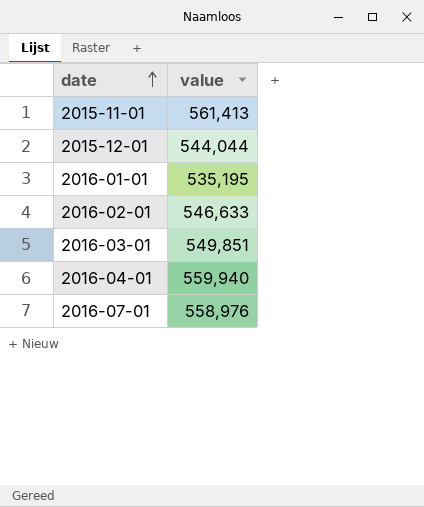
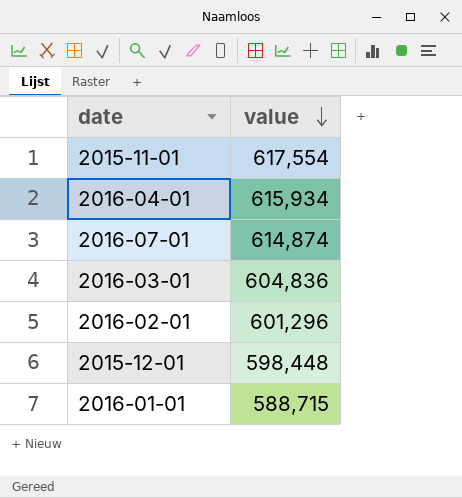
row order: date ascending -> value descending
2015-11-01 | value: 561,413 -> 617,554
2016-04-01 | value: 559,940 -> 615,934
2016-07-01 | value: 558,976 -> 614,874
2016-03-01 | value: 549,851 -> 604,836
2016-02-01 | value: 546,633 -> 601,296
2015-12-01 | value: 544,044 -> 598,448
2016-01-01 | value: 535,195 -> 588,715

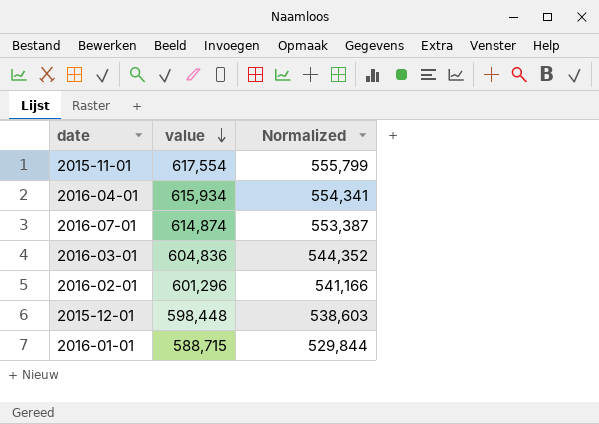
column Normalized | formula: none -> [value] * 0.9

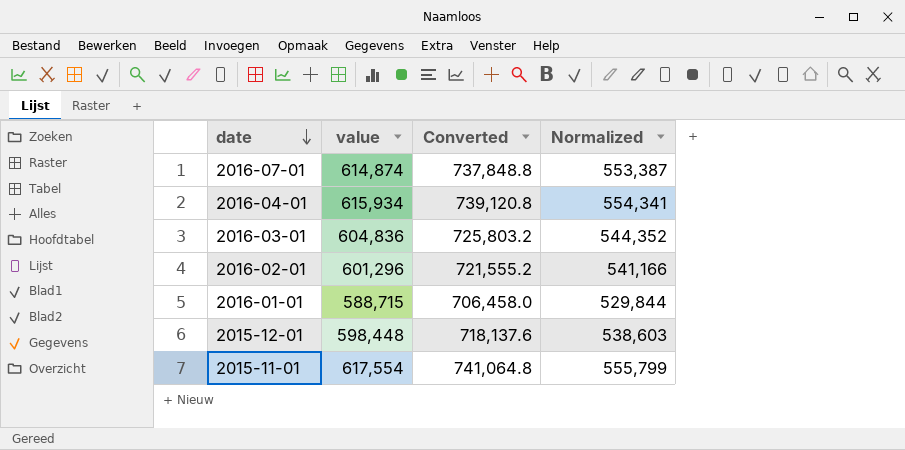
row order: value descending -> date descending
column Converted | formula: none -> [value] * 1.2

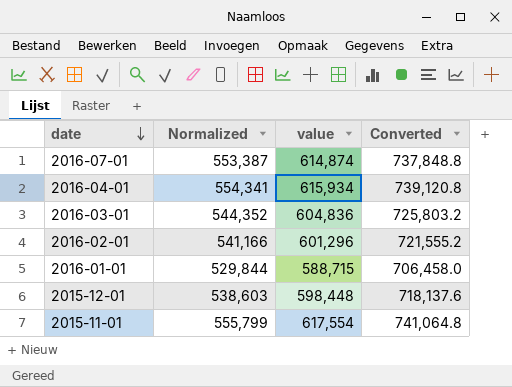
column Normalized | position: 4 -> 2

